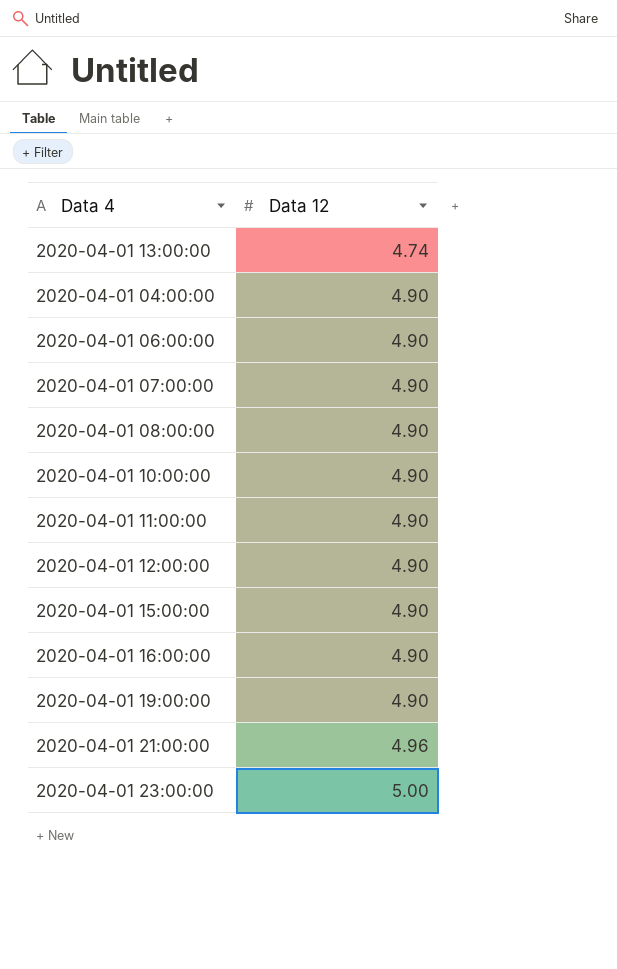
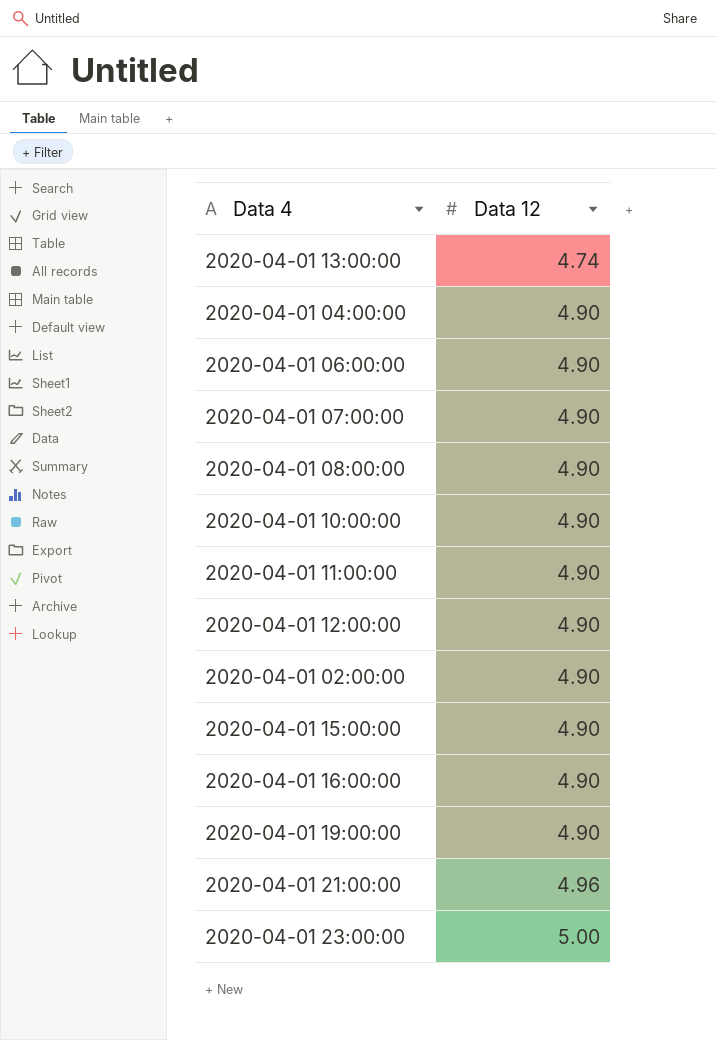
row 2020-04-01 02:00:00: none -> 4.90

